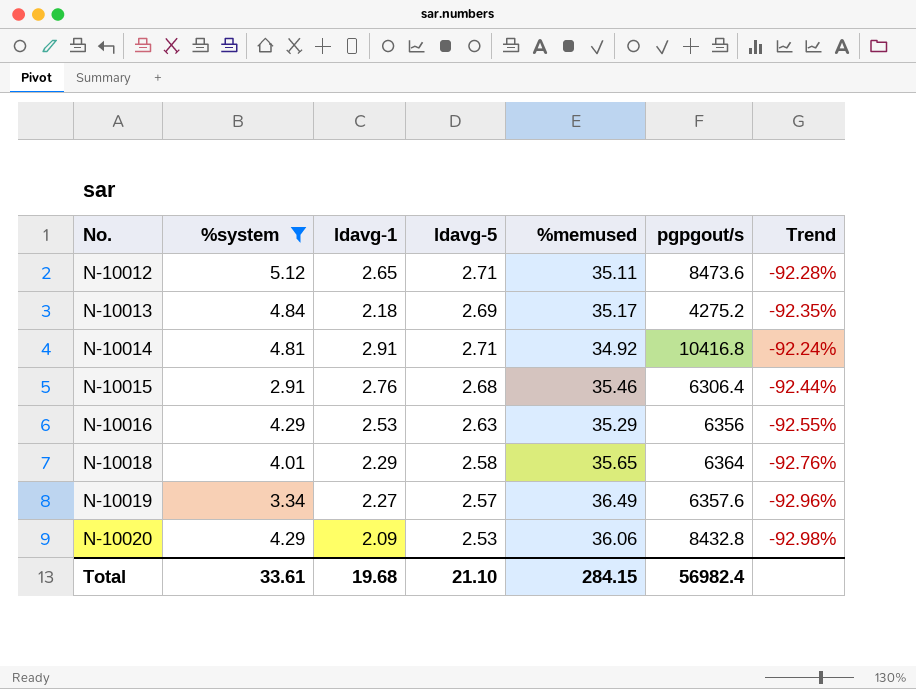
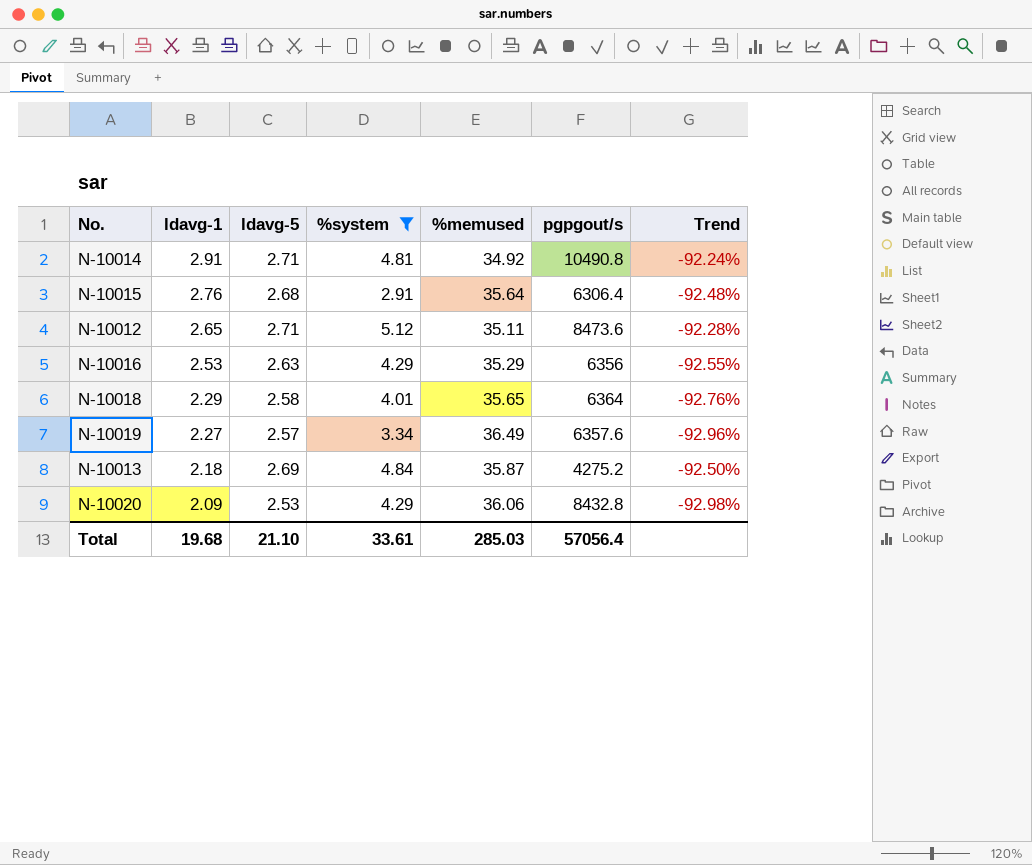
row order: No. ascending -> ldavg-1 descending
column %system | position: 2 -> 4
N-10014 | pgpgout/s: 10416.8 -> 10490.8
N-10015 | %memused: 35.46 -> 35.64
N-10015 | Trend: -92.44% -> -92.48%
N-10013 | %memused: 35.17 -> 35.87
N-10013 | Trend: -92.35% -> -92.50%
Total | %memused: 284.15 -> 285.03
Total | pgpgout/s: 56982.4 -> 57056.4

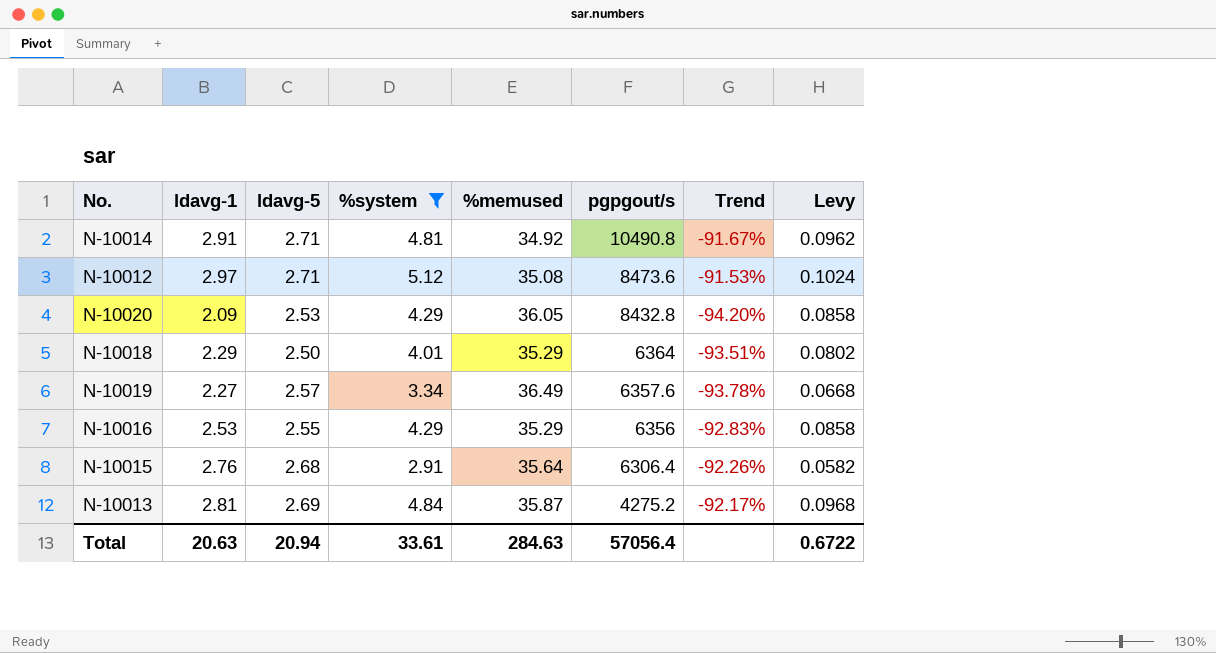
row order: ldavg-1 descending -> pgpgout/s descending
column Trend | formula: ([ldavg-5] - [%memused]) / [%memused] -> ([ldavg-1] - [%memused]) / [%memused]
column Levy | formula: none -> [%system] * 0.02
N-10012 | ldavg-1: 2.65 -> 2.97
N-10012 | %memused: 35.11 -> 35.08
N-10020 | %memused: 36.06 -> 36.05
N-10018 | ldavg-5: 2.58 -> 2.50
N-10018 | %memused: 35.65 -> 35.29
N-10016 | ldavg-5: 2.63 -> 2.55
N-10013 | ldavg-1: 2.18 -> 2.81
Total | ldavg-1: 19.68 -> 20.63
Total | ldavg-5: 21.10 -> 20.94
Total | %memused: 285.03 -> 284.63

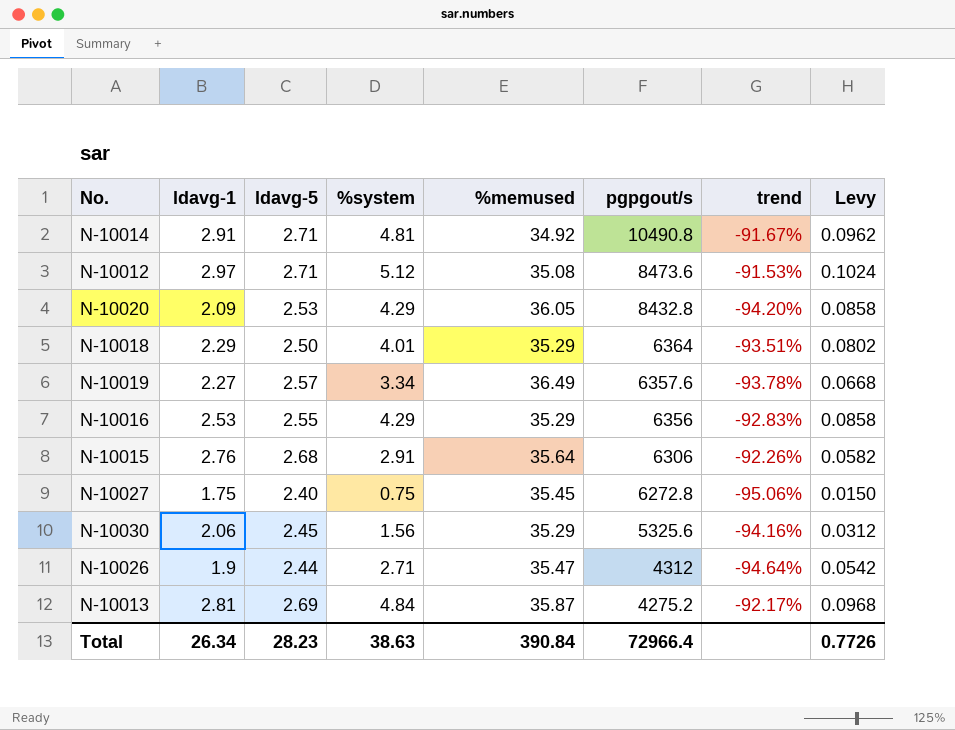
filter: %system >= 2.91 -> none
column name: Trend -> trend
N-10015 | pgpgout/s: 6306.4 -> 6306
Total | ldavg-1: 20.63 -> 26.34
Total | ldavg-5: 20.94 -> 28.23
Total | %system: 33.61 -> 38.63
Total | %memused: 284.63 -> 390.84
Total | pgpgout/s: 57056.4 -> 72966.4
Total | Levy: 0.6722 -> 0.7726

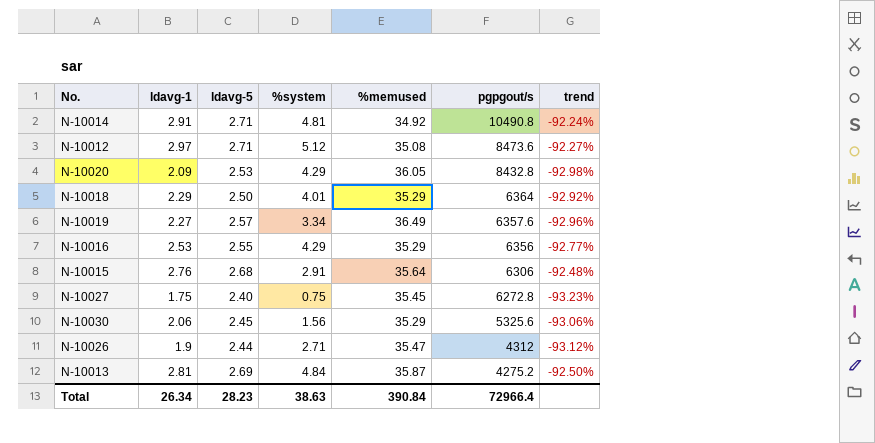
column Levy | formula: [%system] * 0.02 -> none
column trend | formula: ([ldavg-1] - [%memused]) / [%memused] -> ([ldavg-5] - [%memused]) / [%memused]

